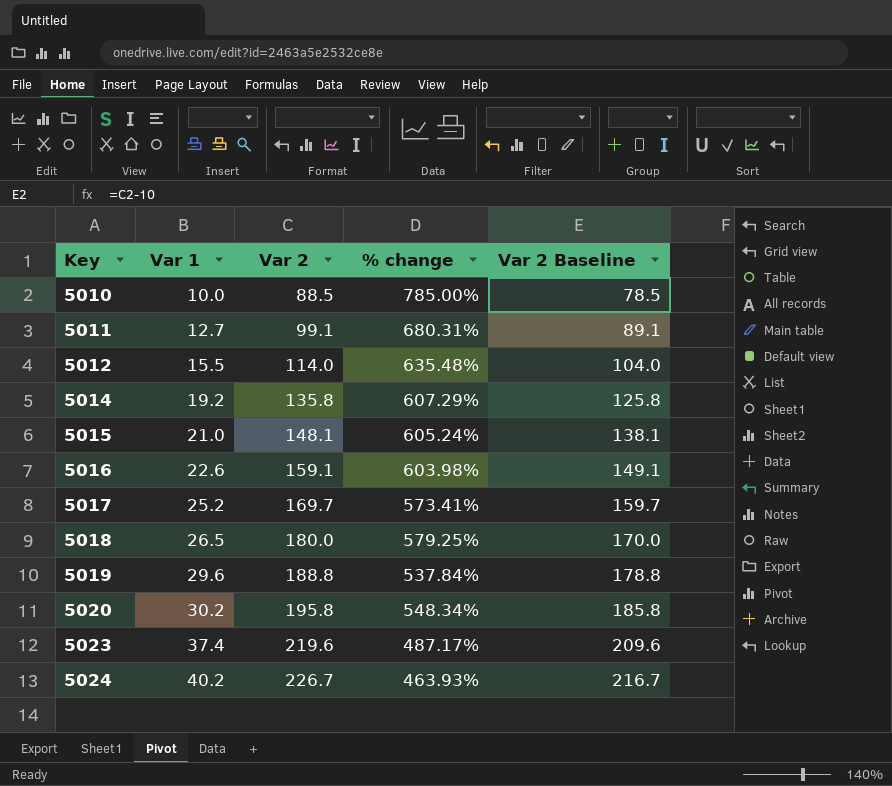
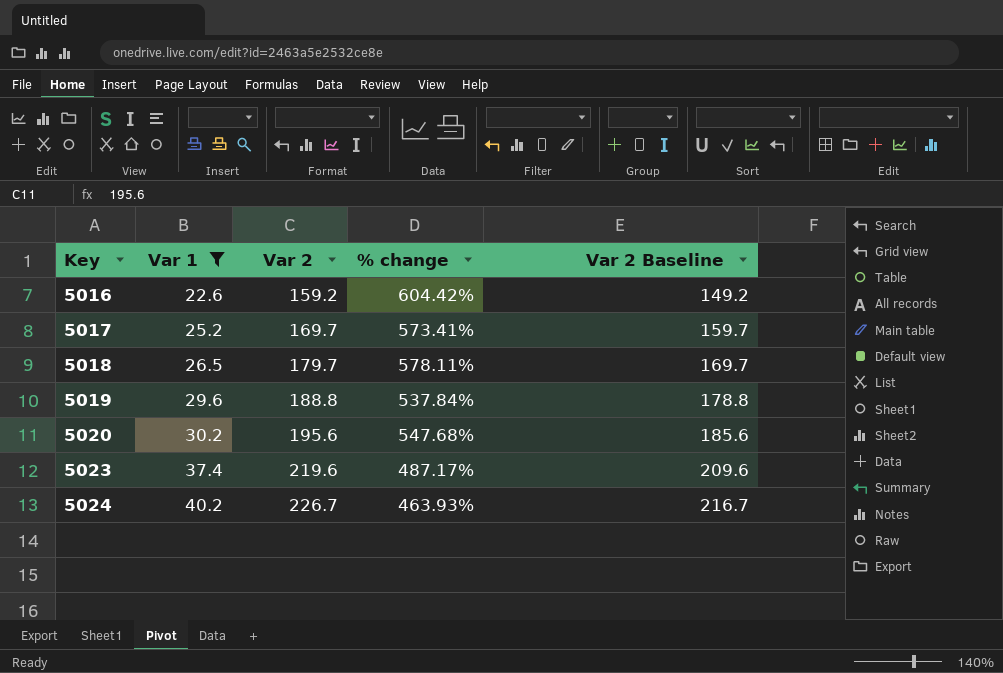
filter: none -> Var 1 >= 22.6
5016 | Var 2: 159.1 -> 159.2
5016 | % change: 603.98% -> 604.42%
5016 | Var 2 Baseline: 149.1 -> 149.2
5018 | Var 2: 180.0 -> 179.7
5018 | % change: 579.25% -> 578.11%
5018 | Var 2 Baseline: 170.0 -> 169.7
5020 | Var 2: 195.8 -> 195.6
5020 | % change: 548.34% -> 547.68%
5020 | Var 2 Baseline: 185.8 -> 185.6

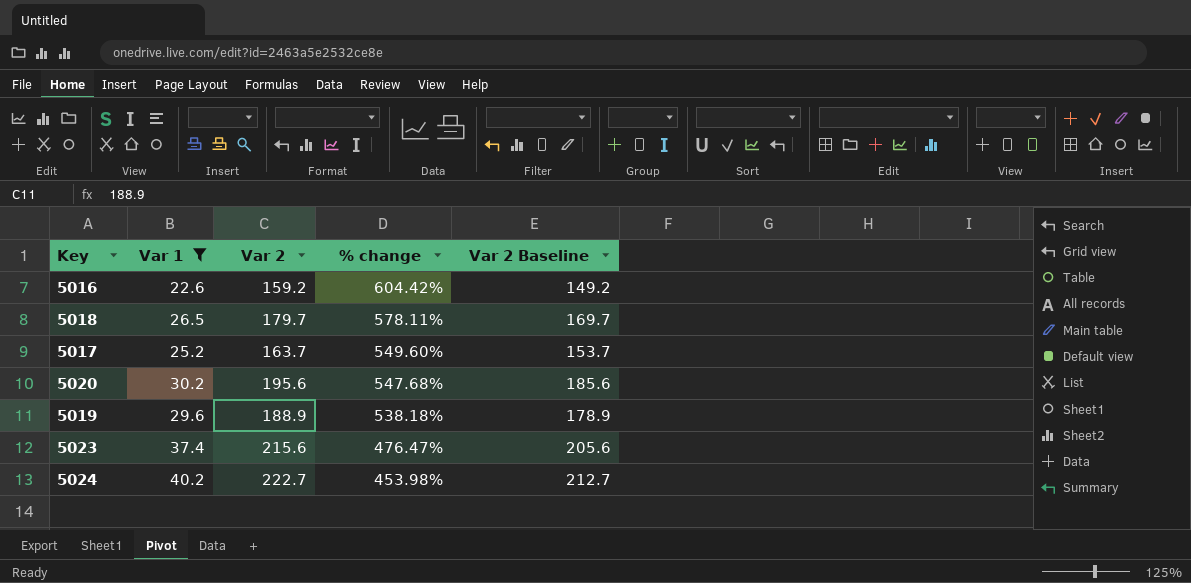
row order: Key ascending -> % change descending
5017 | Var 2: 169.7 -> 163.7
5017 | % change: 573.41% -> 549.60%
5017 | Var 2 Baseline: 159.7 -> 153.7
5019 | Var 2: 188.8 -> 188.9
5019 | % change: 537.84% -> 538.18%
5019 | Var 2 Baseline: 178.8 -> 178.9
5023 | Var 2: 219.6 -> 215.6
5023 | % change: 487.17% -> 476.47%
5023 | Var 2 Baseline: 209.6 -> 205.6
5024 | Var 2: 226.7 -> 222.7
5024 | % change: 463.93% -> 453.98%
5024 | Var 2 Baseline: 216.7 -> 212.7

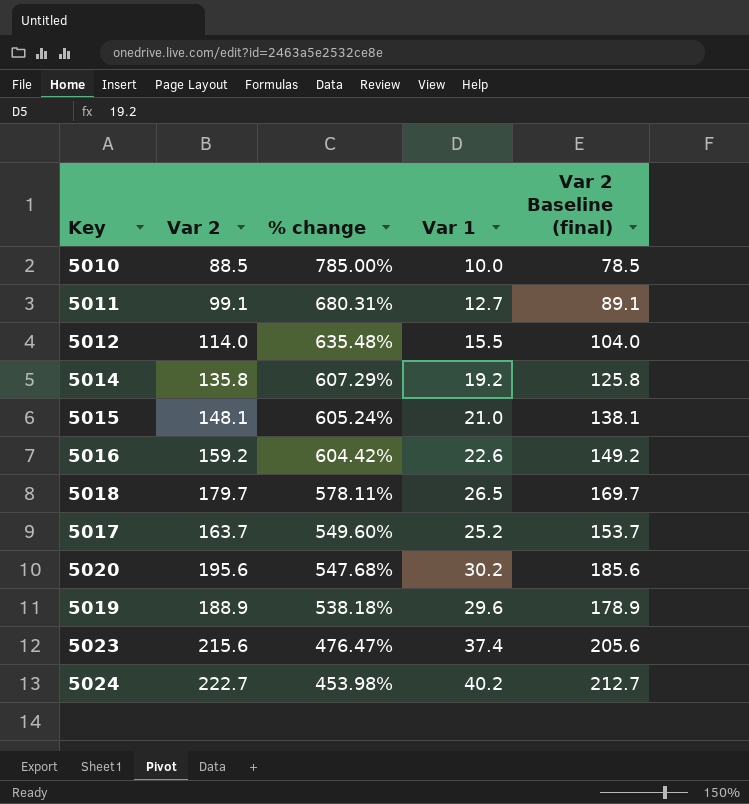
filter: Var 1 >= 22.6 -> none
column Var 1 | position: 2 -> 4
column name: Var 2 Baseline -> Var 2 Baseline (final)

